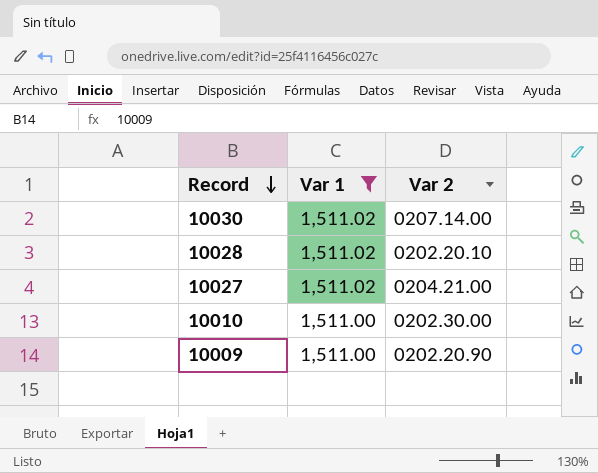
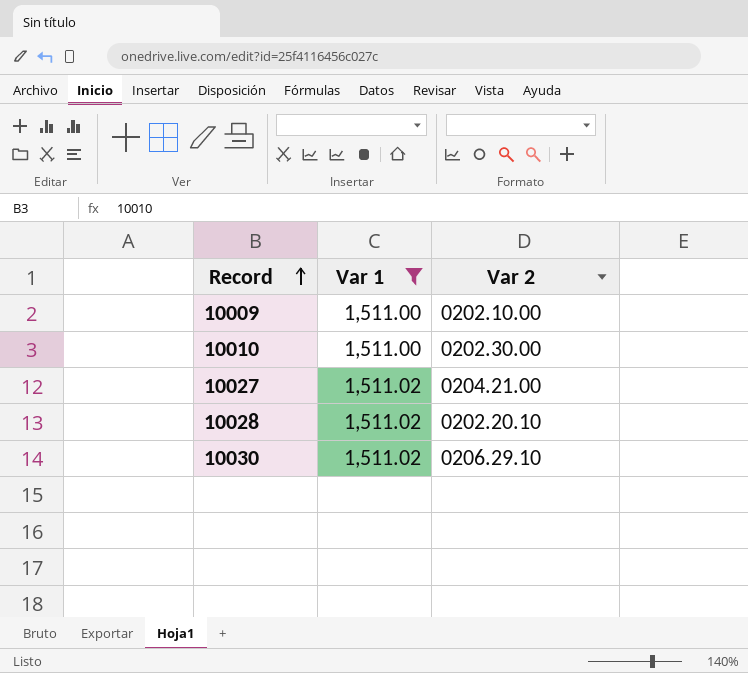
row order: Record descending -> Record ascending
10009 | Var 2: 0202.20.90 -> 0202.10.00
10030 | Var 2: 0207.14.00 -> 0206.29.10

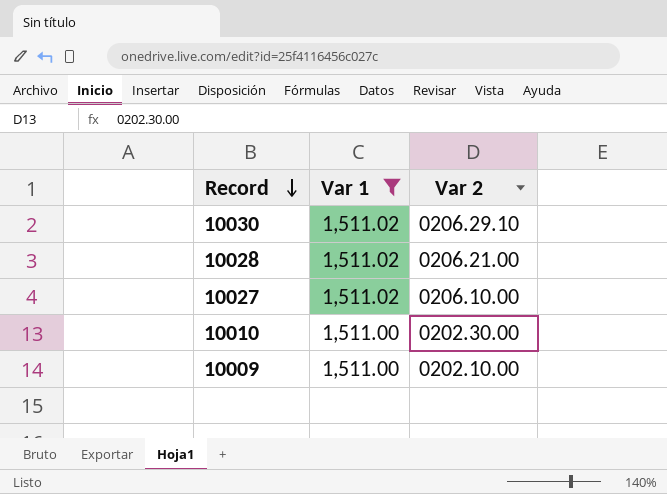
row order: Record ascending -> Record descending
10028 | Var 2: 0202.20.10 -> 0206.21.00
10027 | Var 2: 0204.21.00 -> 0206.10.00

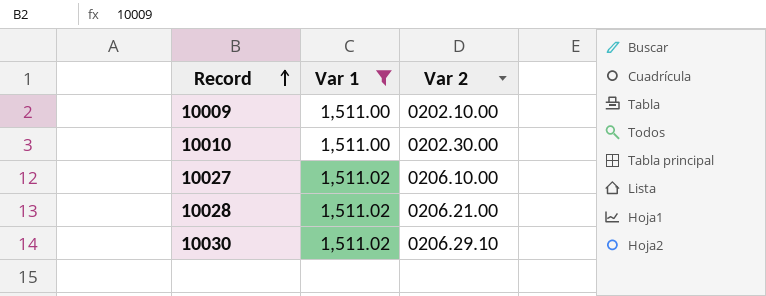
row order: Record descending -> Record ascending

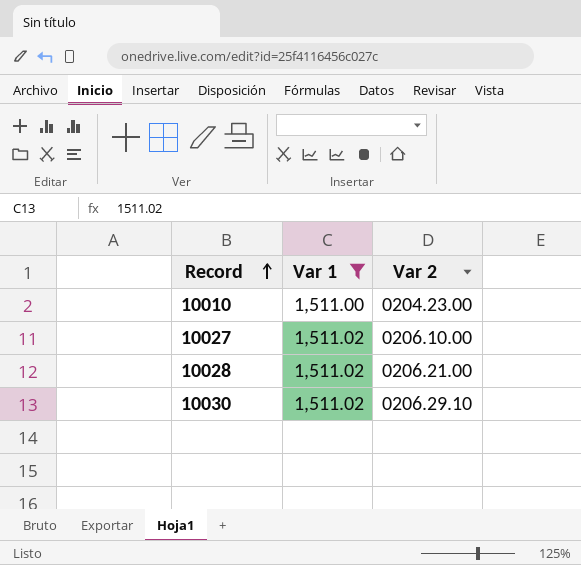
row 10009: 1,511.00 | 0202.10.00 -> none
10010 | Var 2: 0202.30.00 -> 0204.23.00

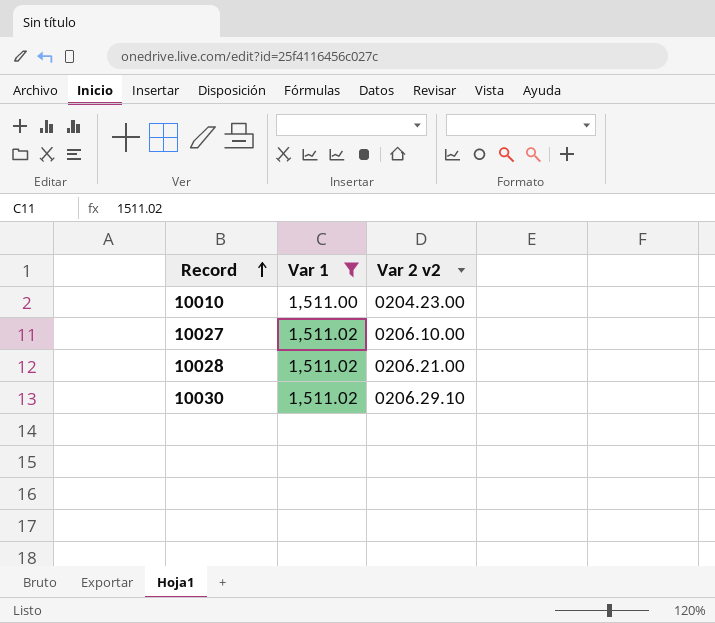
column name: Var 2 -> Var 2 v2

